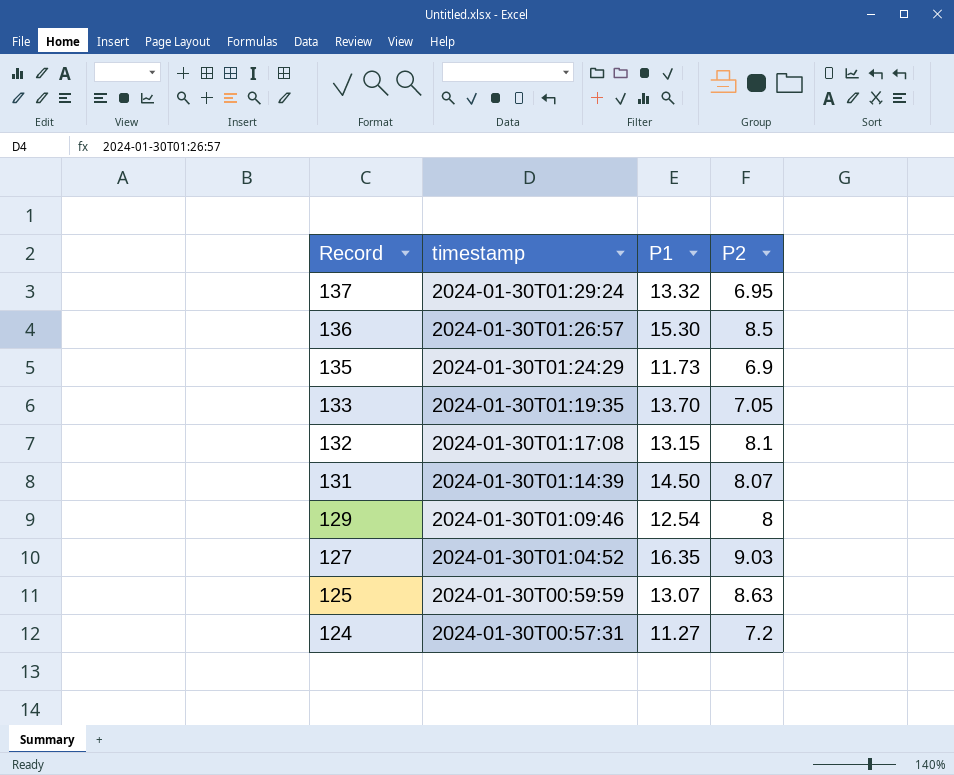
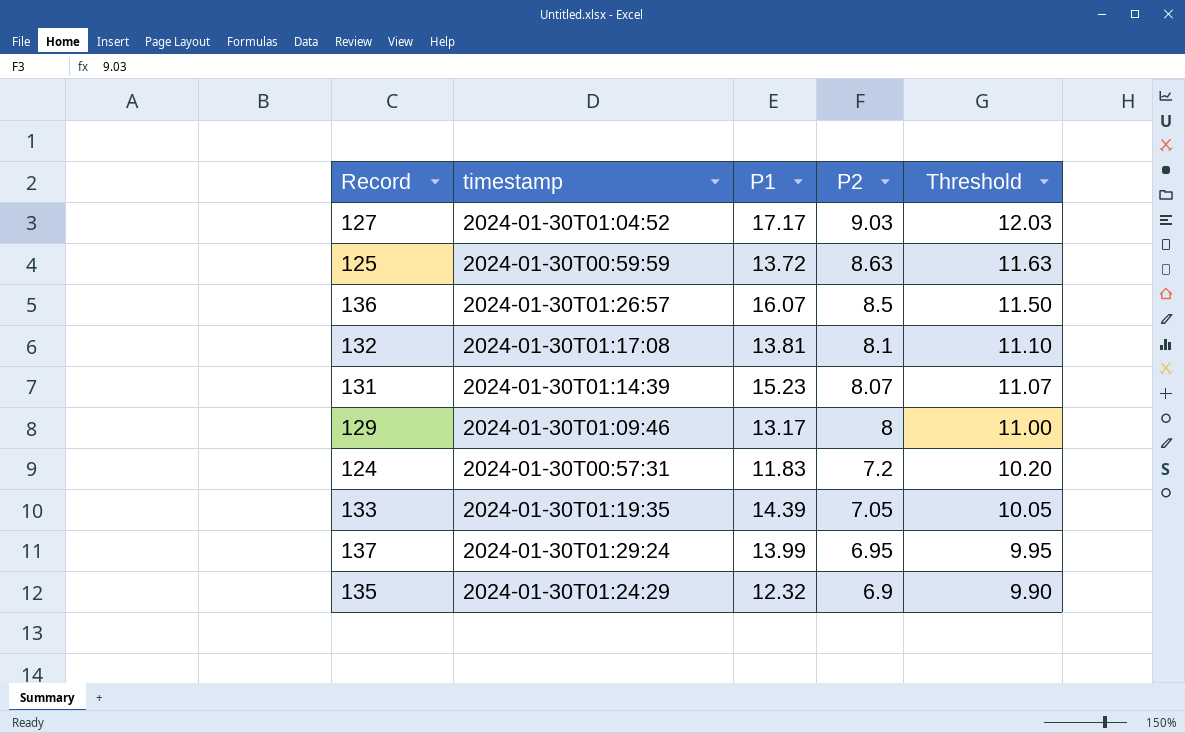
row order: Record descending -> P2 descending
column Threshold | formula: none -> [P2] + 3
127 | P1: 16.35 -> 17.17
125 | P1: 13.07 -> 13.72
136 | P1: 15.30 -> 16.07
132 | P1: 13.15 -> 13.81
131 | P1: 14.50 -> 15.23
129 | P1: 12.54 -> 13.17
124 | P1: 11.27 -> 11.83
133 | P1: 13.70 -> 14.39
137 | P1: 13.32 -> 13.99
135 | P1: 11.73 -> 12.32

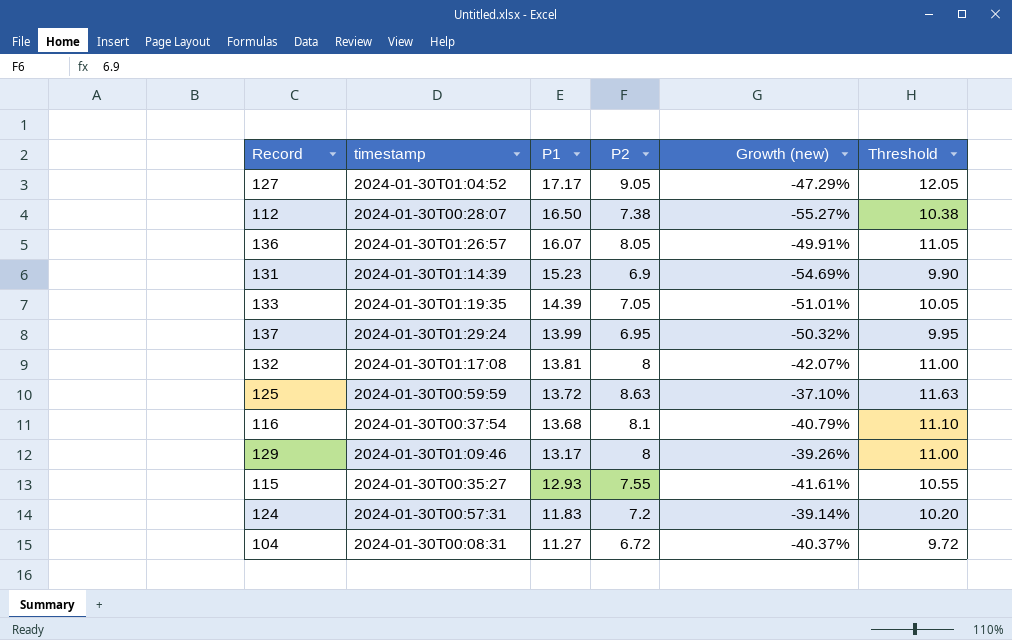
row order: P2 descending -> P1 descending
column Growth (new) | formula: none -> ([P2] - [P1]) / [P1]
row 135: 2024-01-30T01:24:29 | 12.32 | 6.9 | 9.90 -> none
127 | P2: 9.03 -> 9.05
127 | Threshold: 12.03 -> 12.05
row 112: none -> 2024-01-30T00:28:07 | 16.50 | 7.38 | -55.27% | 10.38
136 | P2: 8.5 -> 8.05
136 | Threshold: 11.50 -> 11.05
131 | P2: 8.07 -> 6.9
131 | Threshold: 11.07 -> 9.90
132 | P2: 8.1 -> 8
132 | Threshold: 11.10 -> 11.00
row 116: none -> 2024-01-30T00:37:54 | 13.68 | 8.1 | -40.79% | 11.10
row 115: none -> 2024-01-30T00:35:27 | 12.93 | 7.55 | -41.61% | 10.55
row 104: none -> 2024-01-30T00:08:31 | 11.27 | 6.72 | -40.37% | 9.72

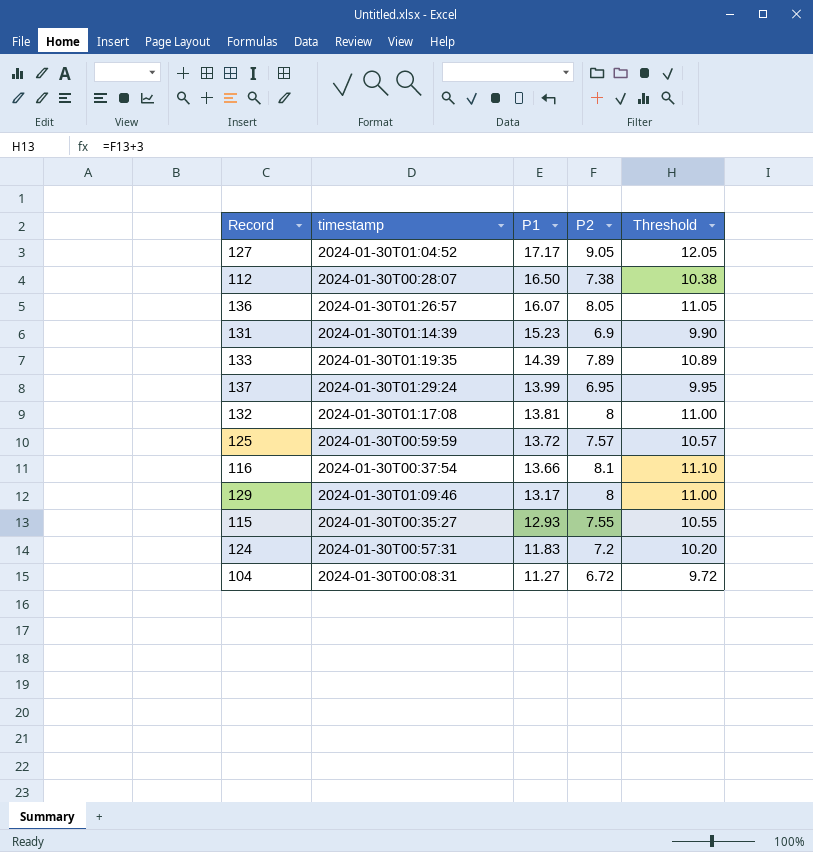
column Growth (new) | formula: ([P2] - [P1]) / [P1] -> none
133 | P2: 7.05 -> 7.89
133 | Threshold: 10.05 -> 10.89
125 | P2: 8.63 -> 7.57
125 | Threshold: 11.63 -> 10.57
116 | P1: 13.68 -> 13.66

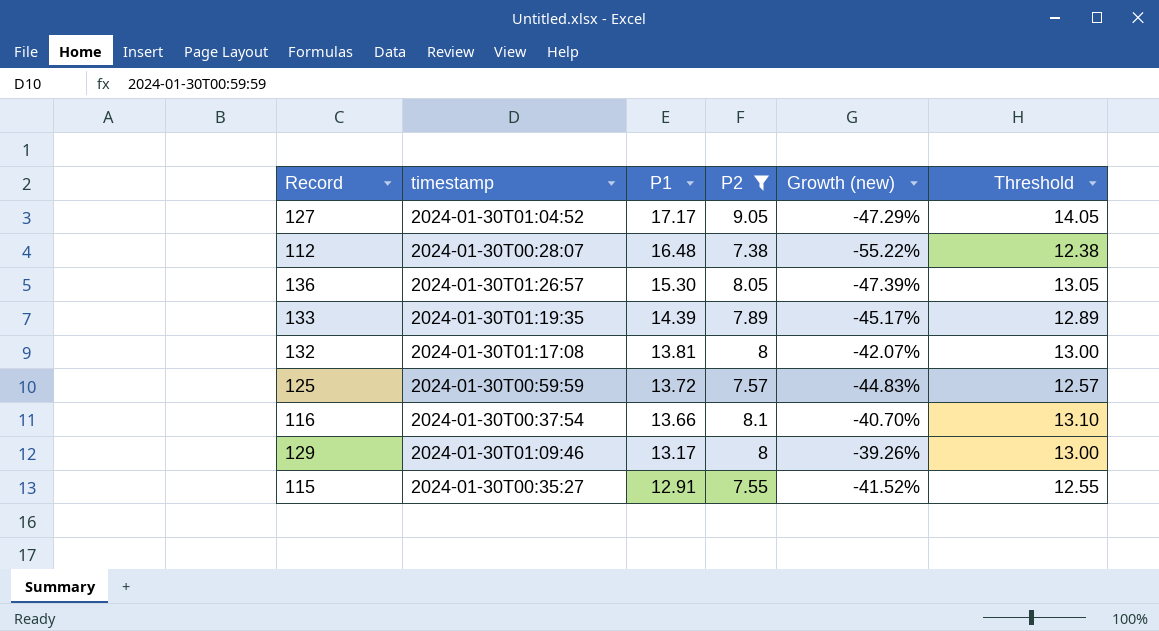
filter: none -> P2 >= 7.38
column Growth (new) | formula: none -> ([P2] - [P1]) / [P1]
column Threshold | formula: [P2] + 3 -> [P2] + 5
112 | P1: 16.50 -> 16.48
136 | P1: 16.07 -> 15.30
115 | P1: 12.93 -> 12.91

